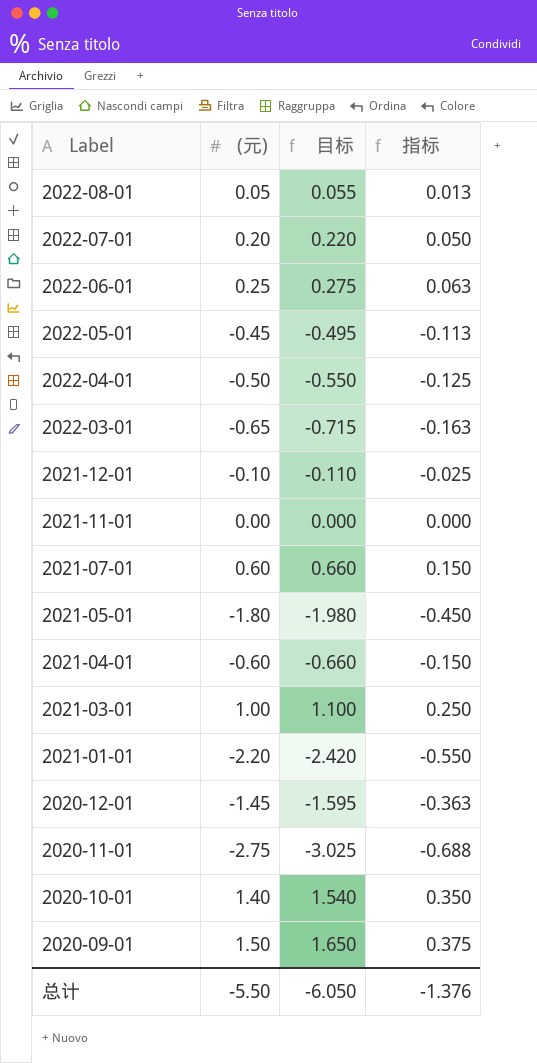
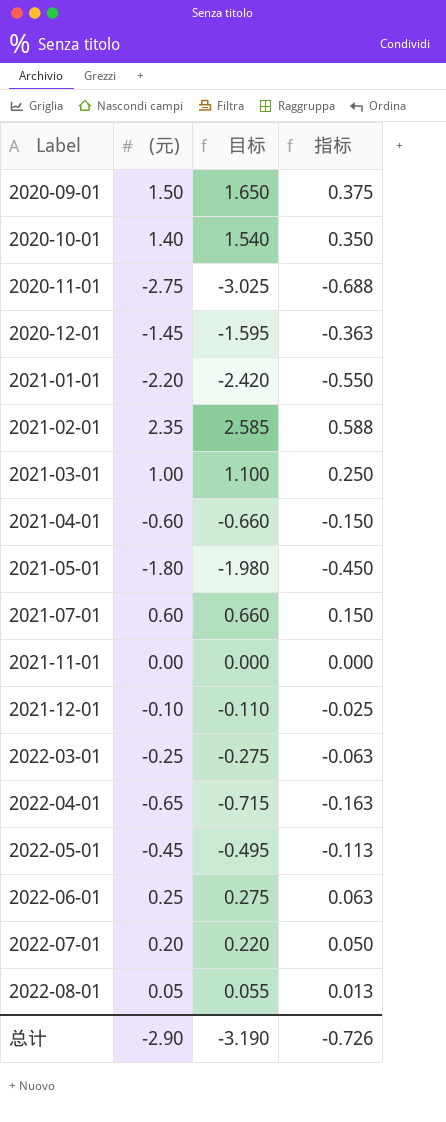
row order: Label descending -> Label ascending
row 2021-02-01: none -> 2.35 | 2.585 | 0.588
2022-03-01 | (元): -0.65 -> -0.25
2022-03-01 | 目标: -0.715 -> -0.275
2022-03-01 | 指标: -0.163 -> -0.063
2022-04-01 | (元): -0.50 -> -0.65
2022-04-01 | 目标: -0.550 -> -0.715
2022-04-01 | 指标: -0.125 -> -0.163
总计 | (元): -5.50 -> -2.90
总计 | 目标: -6.050 -> -3.190
总计 | 指标: -1.376 -> -0.726

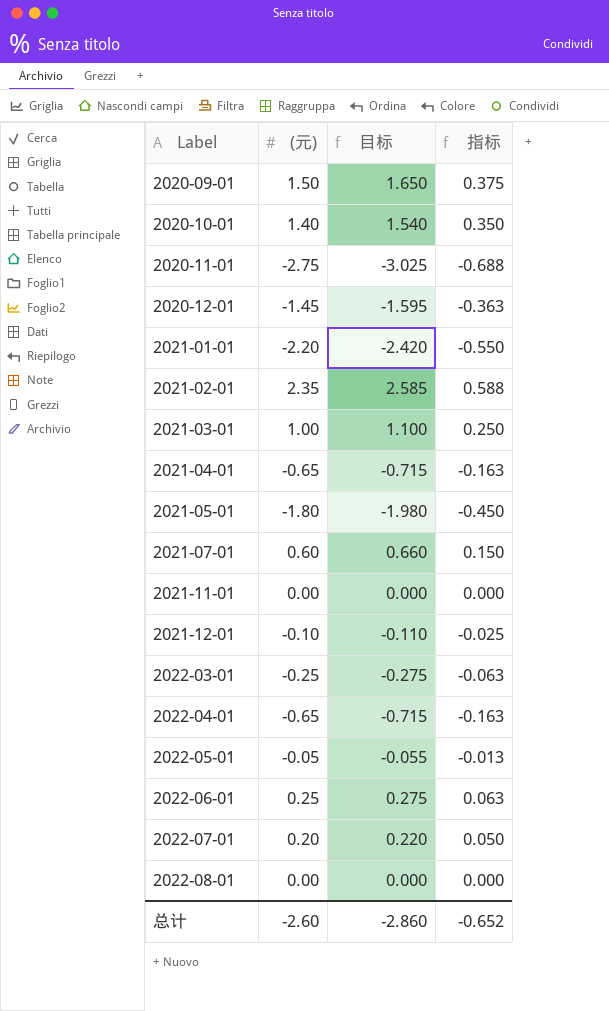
2021-04-01 | (元): -0.60 -> -0.65
2021-04-01 | 目标: -0.660 -> -0.715
2021-04-01 | 指标: -0.150 -> -0.163
2022-05-01 | (元): -0.45 -> -0.05
2022-05-01 | 目标: -0.495 -> -0.055
2022-05-01 | 指标: -0.113 -> -0.013
2022-08-01 | (元): 0.05 -> 0.00
2022-08-01 | 目标: 0.055 -> 0.000
2022-08-01 | 指标: 0.013 -> 0.000
总计 | (元): -2.90 -> -2.60
总计 | 目标: -3.190 -> -2.860
总计 | 指标: -0.726 -> -0.652

